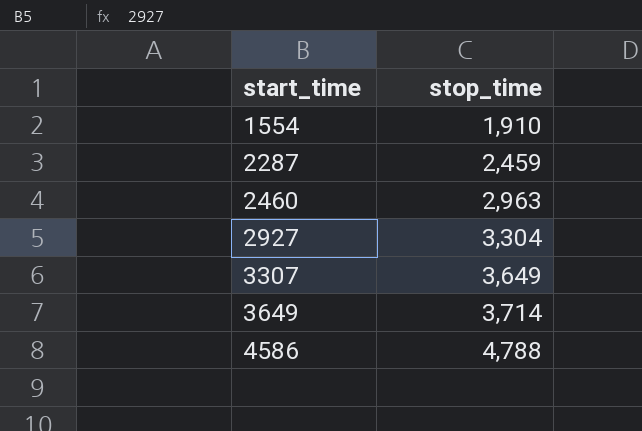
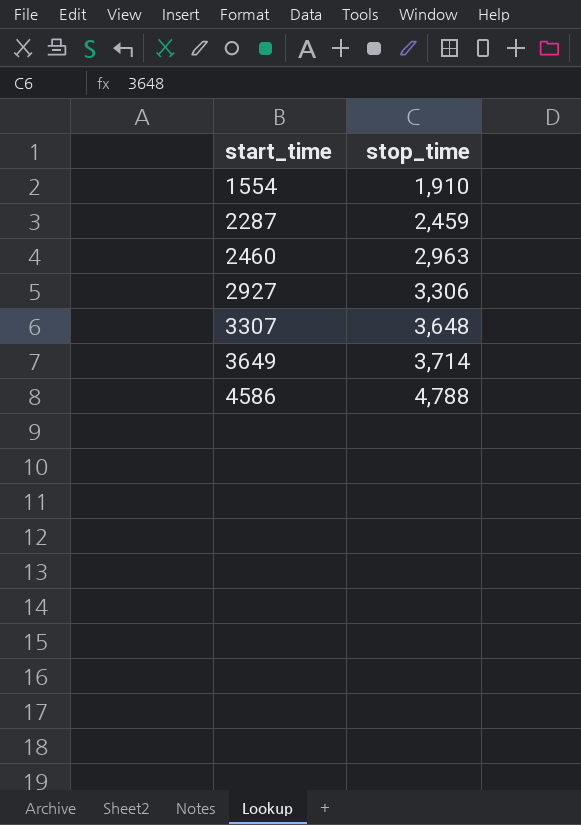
2927 | stop_time: 3,304 -> 3,306
3307 | stop_time: 3,649 -> 3,648

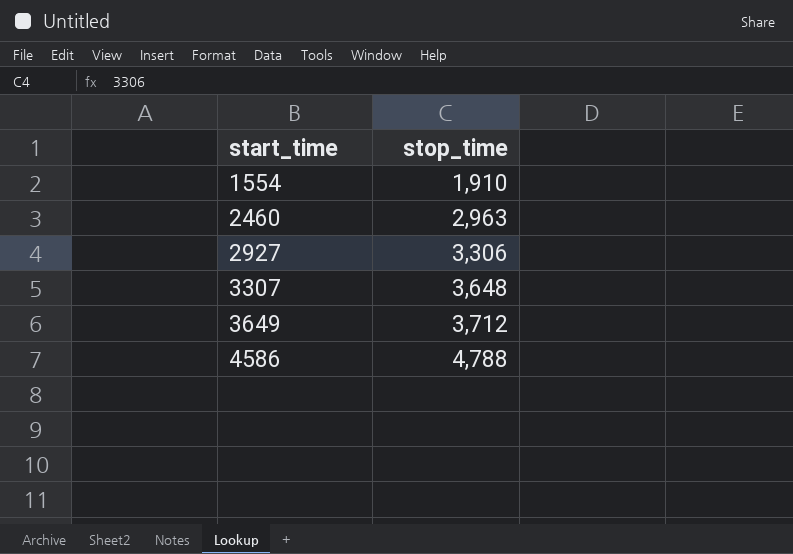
row 2287: 2,459 -> none
3649 | stop_time: 3,714 -> 3,712

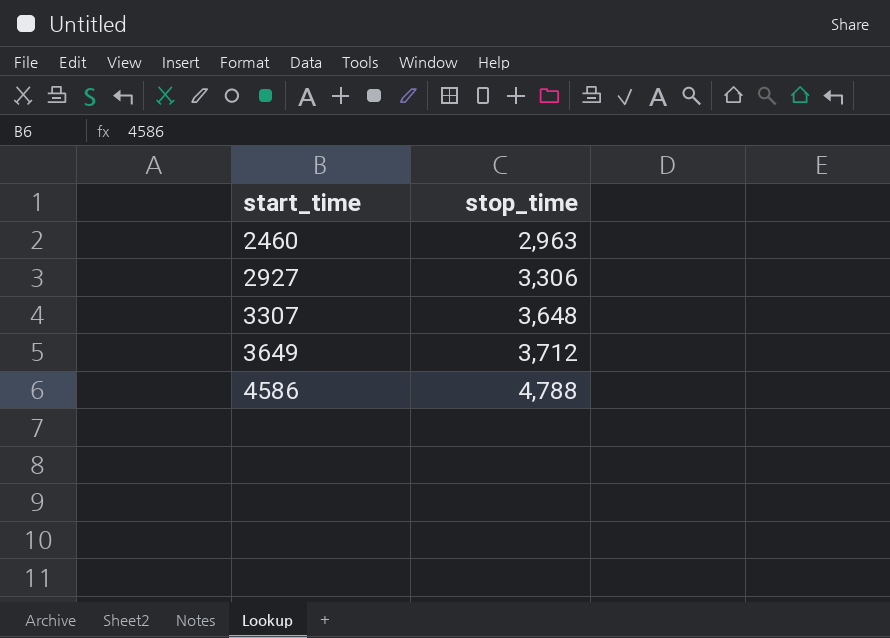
row 1554: 1,910 -> none

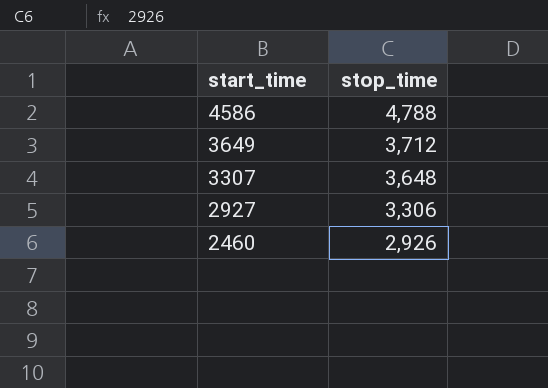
row order: start_time ascending -> start_time descending
2460 | stop_time: 2,963 -> 2,926

